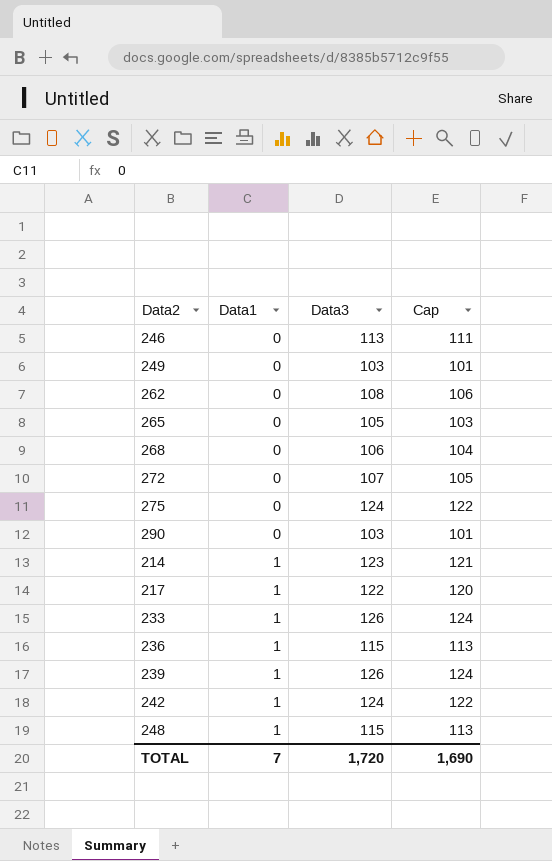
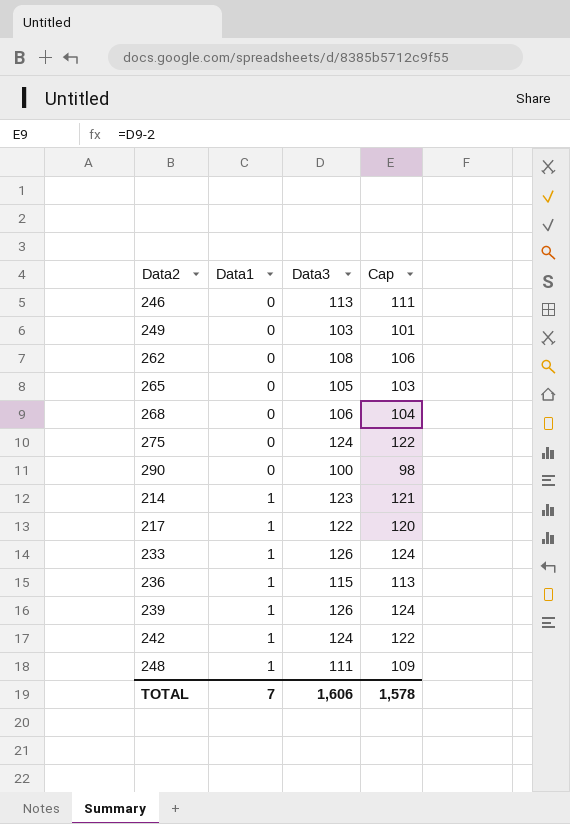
row 272: 0 | 107 | 105 -> none
290 | Data3: 103 -> 100
290 | Cap: 101 -> 98
248 | Data3: 115 -> 111
248 | Cap: 113 -> 109
TOTAL | Data3: 1,720 -> 1,606
TOTAL | Cap: 1,690 -> 1,578

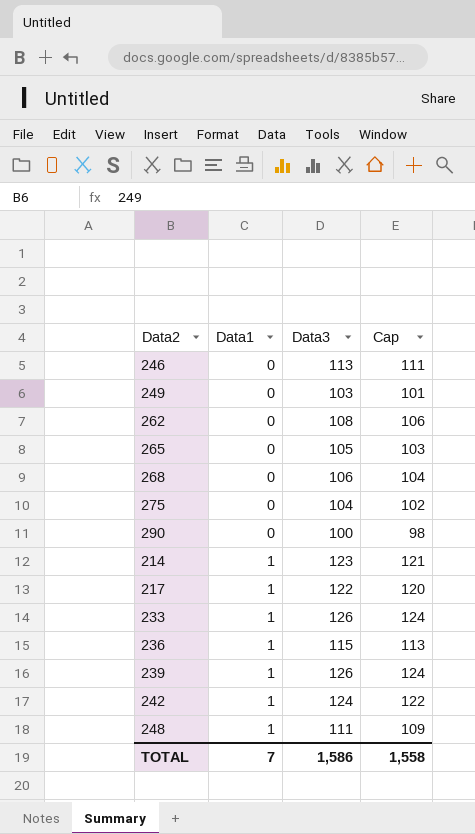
275 | Data3: 124 -> 104
275 | Cap: 122 -> 102
TOTAL | Data3: 1,606 -> 1,586
TOTAL | Cap: 1,578 -> 1,558

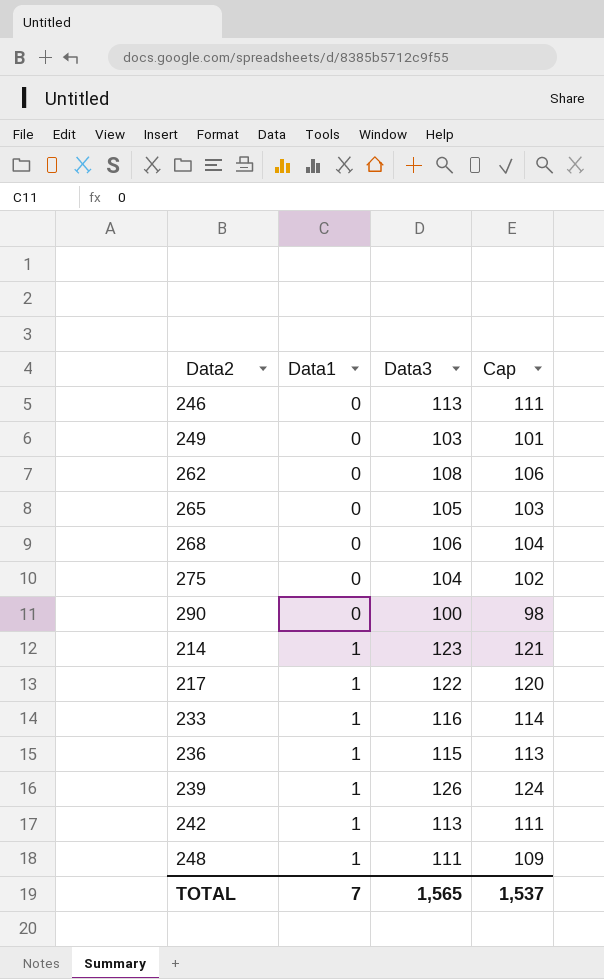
233 | Data3: 126 -> 116
233 | Cap: 124 -> 114
242 | Data3: 124 -> 113
242 | Cap: 122 -> 111
TOTAL | Data3: 1,586 -> 1,565
TOTAL | Cap: 1,558 -> 1,537

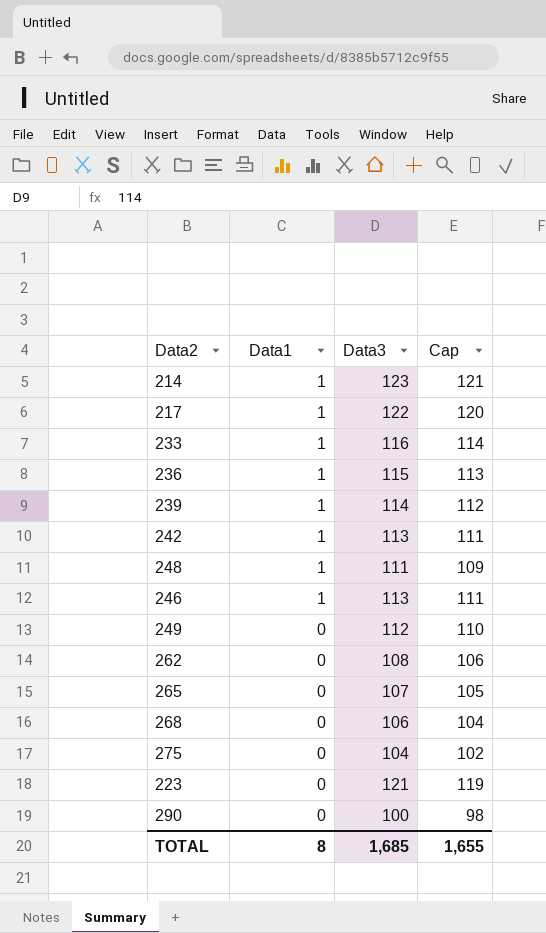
row order: Data1 ascending -> Data1 descending
239 | Data3: 126 -> 114
239 | Cap: 124 -> 112
246 | Data1: 0 -> 1
249 | Data3: 103 -> 112
249 | Cap: 101 -> 110
265 | Data3: 105 -> 107
265 | Cap: 103 -> 105
row 223: none -> 0 | 121 | 119
TOTAL | Data1: 7 -> 8
TOTAL | Data3: 1,565 -> 1,685
TOTAL | Cap: 1,537 -> 1,655

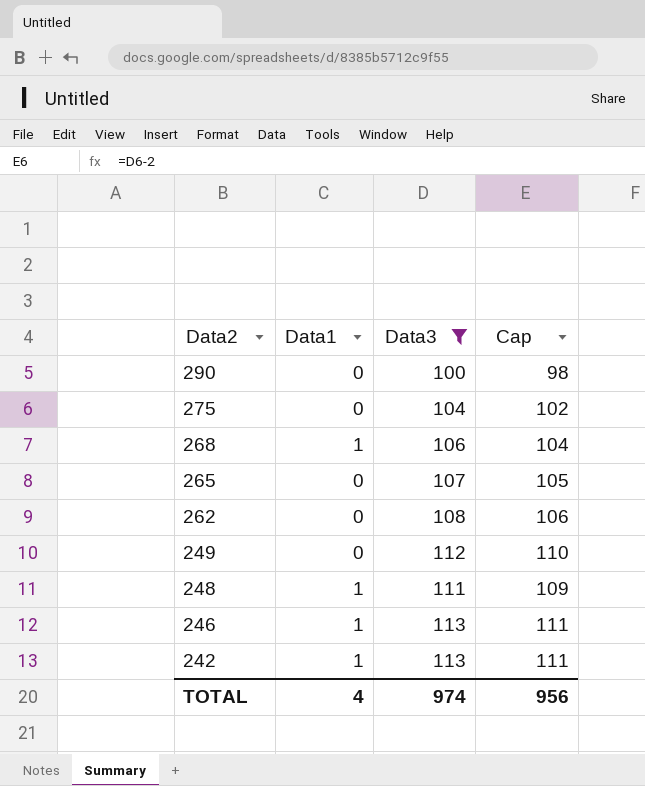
filter: none -> Data3 <= 113
row order: Data1 descending -> Data2 descending
268 | Data1: 0 -> 1
TOTAL | Data1: 8 -> 4
TOTAL | Data3: 1,685 -> 974
TOTAL | Cap: 1,655 -> 956

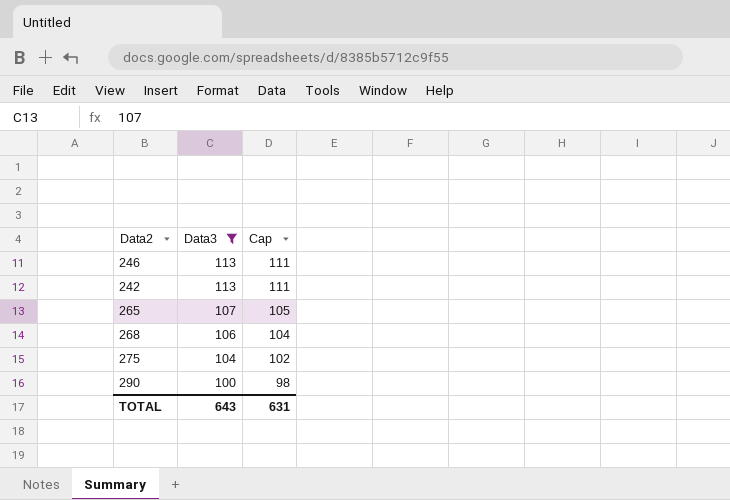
row order: Data2 descending -> Data3 descending
column Data1 | position: 2 -> none
row 262: 0 | 108 | 106 -> none
row 249: 0 | 112 | 110 -> none
row 248: 1 | 111 | 109 -> none
TOTAL | Data3: 974 -> 643
TOTAL | Cap: 956 -> 631

